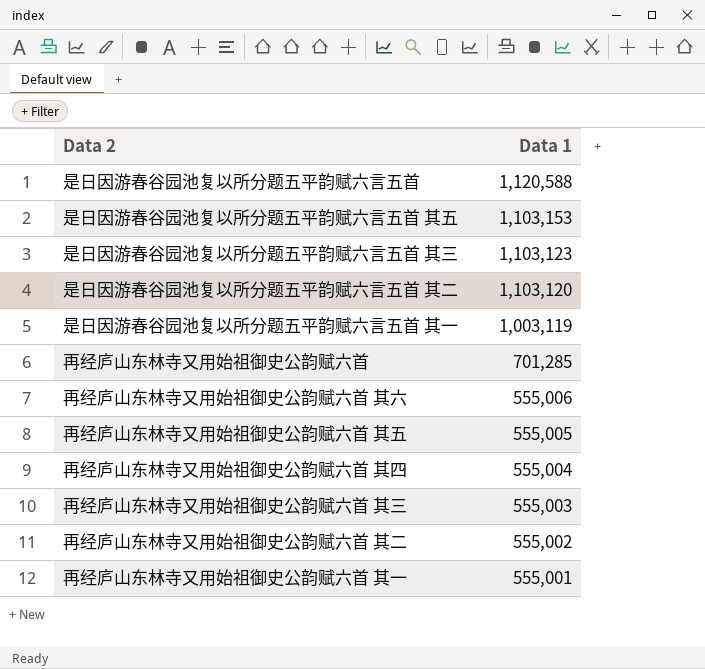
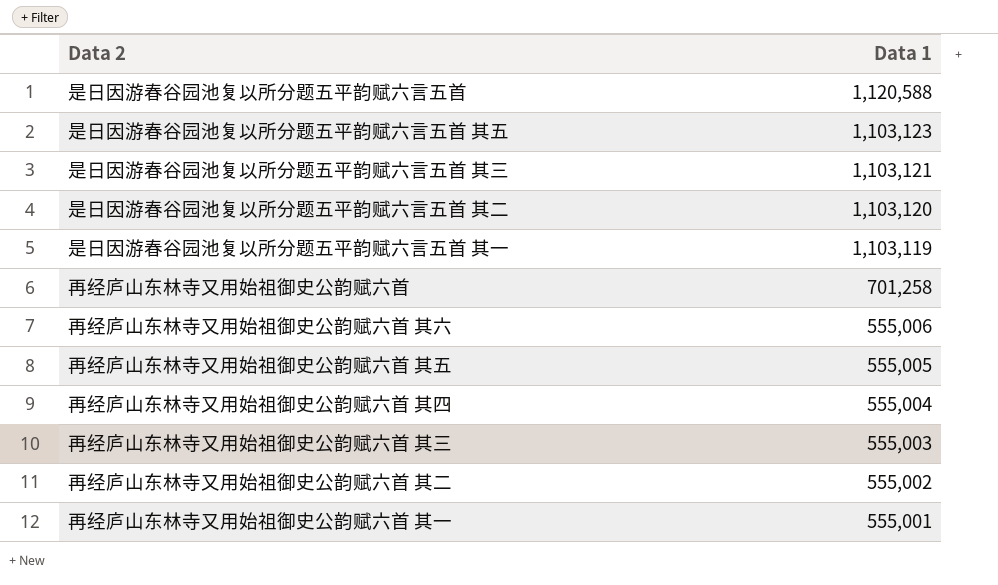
是日因游春谷园池复以所分题五平韵赋六言五首 其五 | Data 1: 1,103,153 -> 1,103,123
是日因游春谷园池复以所分题五平韵赋六言五首 其三 | Data 1: 1,103,123 -> 1,103,121
是日因游春谷园池复以所分题五平韵赋六言五首 其一 | Data 1: 1,003,119 -> 1,103,119
再经庐山东林寺又用始祖御史公韵赋六首 | Data 1: 701,285 -> 701,258

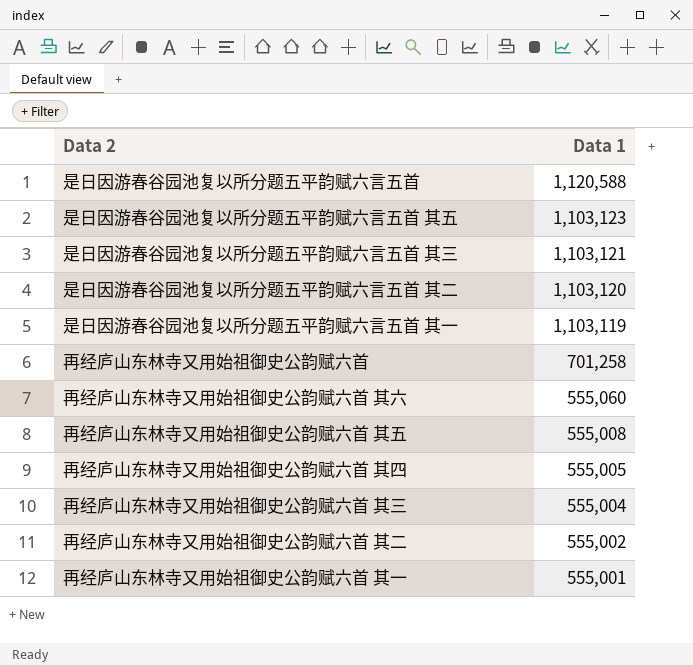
再经庐山东林寺又用始祖御史公韵赋六首 其六 | Data 1: 555,006 -> 555,060
再经庐山东林寺又用始祖御史公韵赋六首 其五 | Data 1: 555,005 -> 555,008
再经庐山东林寺又用始祖御史公韵赋六首 其四 | Data 1: 555,004 -> 555,005
再经庐山东林寺又用始祖御史公韵赋六首 其三 | Data 1: 555,003 -> 555,004

